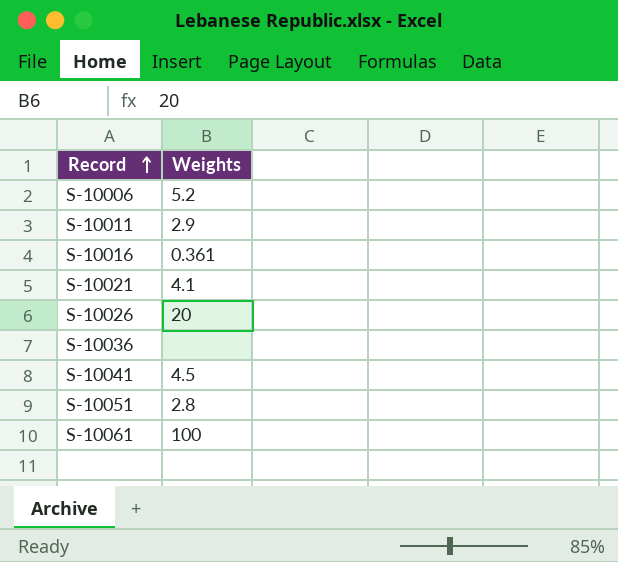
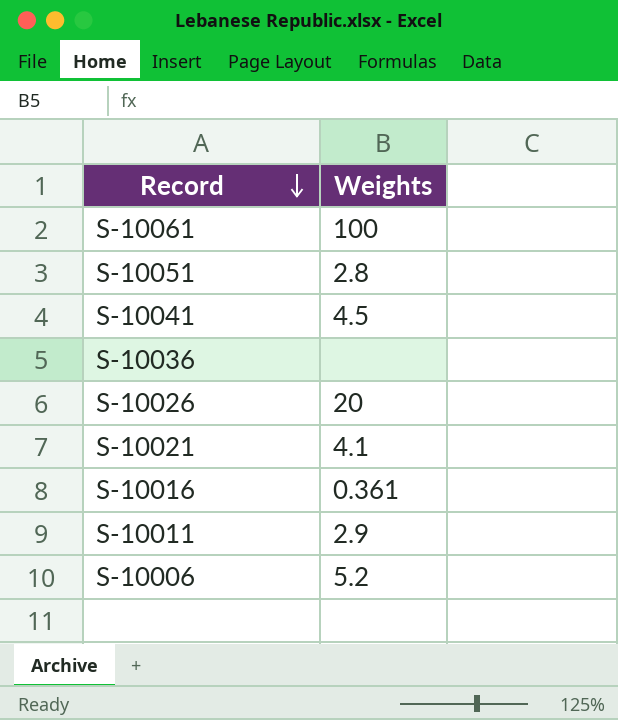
row order: Record ascending -> Record descending

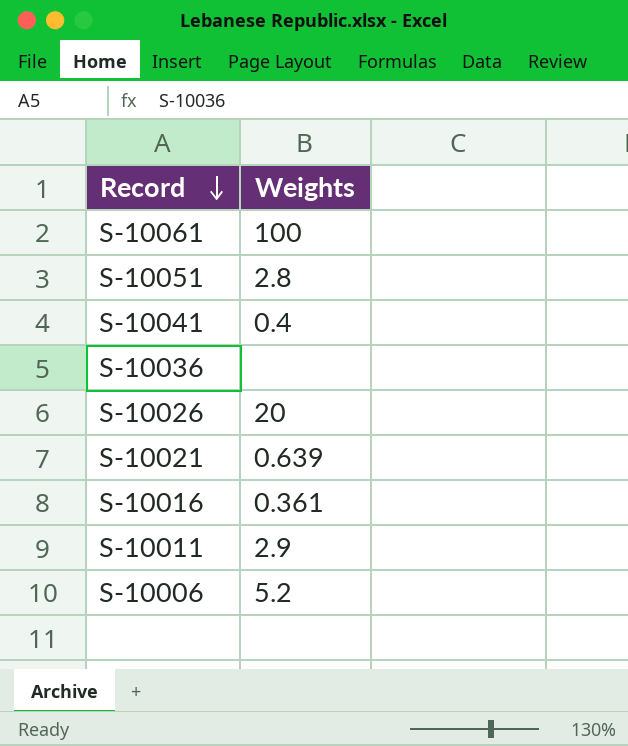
S-10041 | Weights: 4.5 -> 0.4
S-10021 | Weights: 4.1 -> 0.639

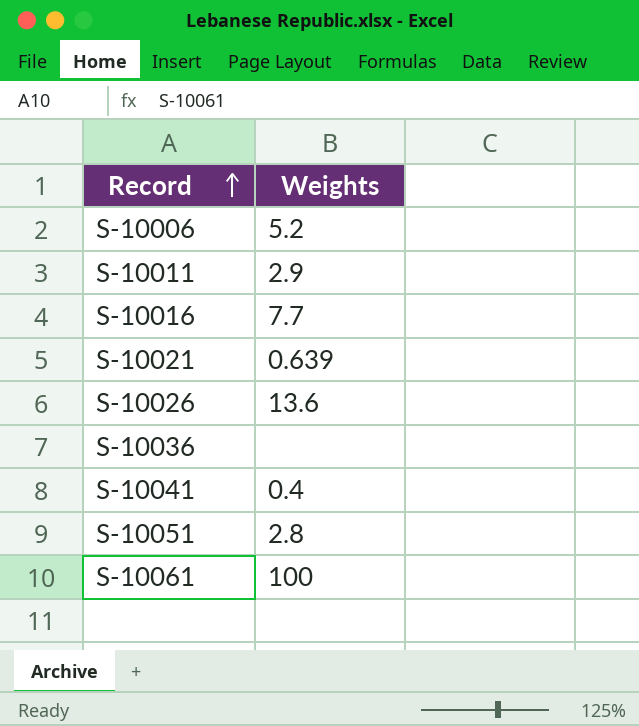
row order: Record descending -> Record ascending
S-10016 | Weights: 0.361 -> 7.7
S-10026 | Weights: 20 -> 13.6

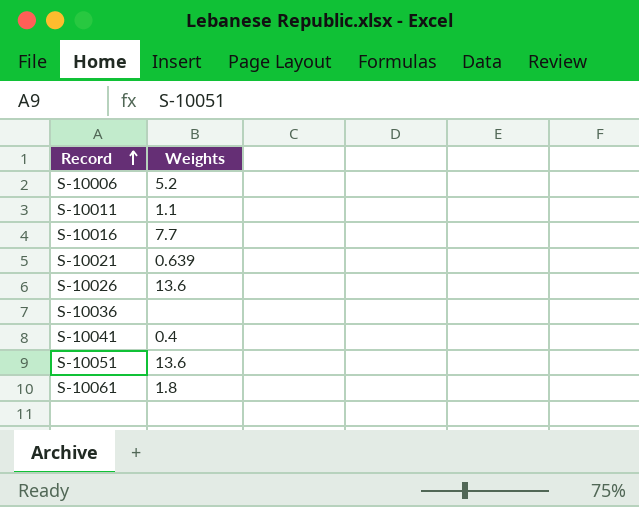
S-10011 | Weights: 2.9 -> 1.1
S-10051 | Weights: 2.8 -> 13.6
S-10061 | Weights: 100 -> 1.8

